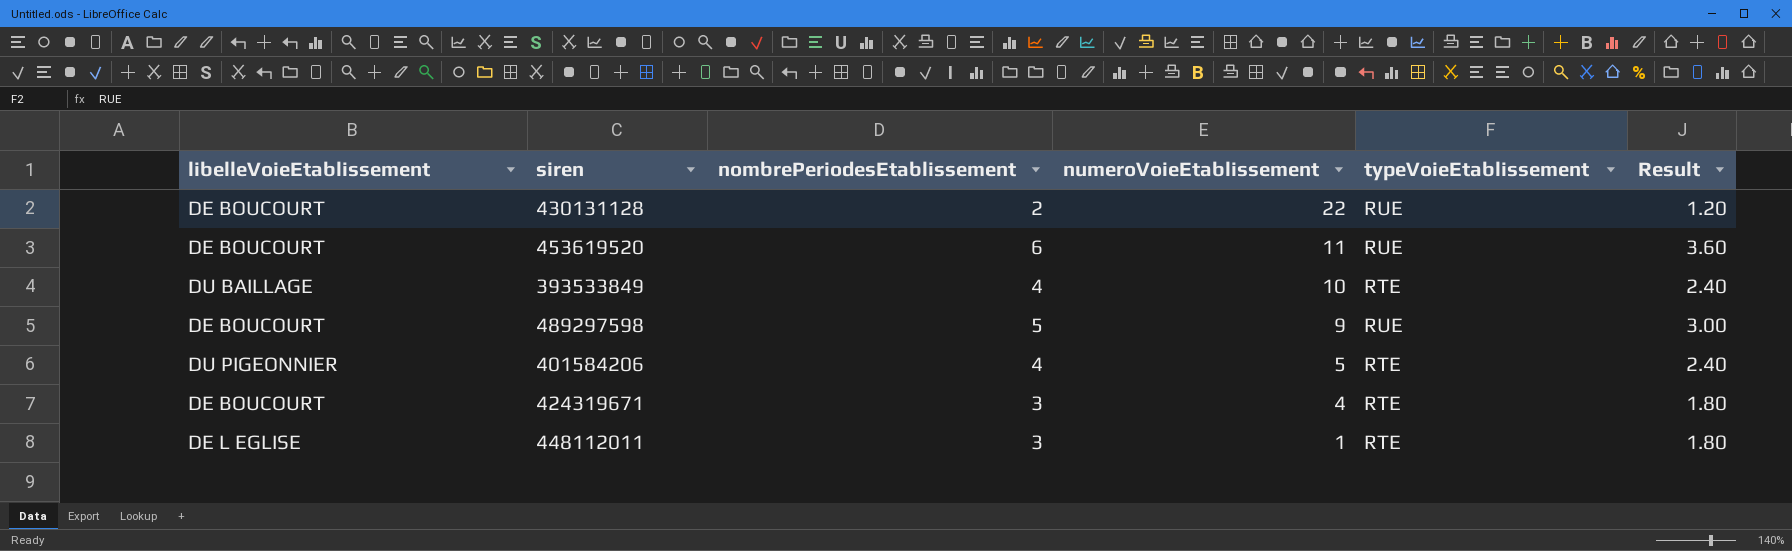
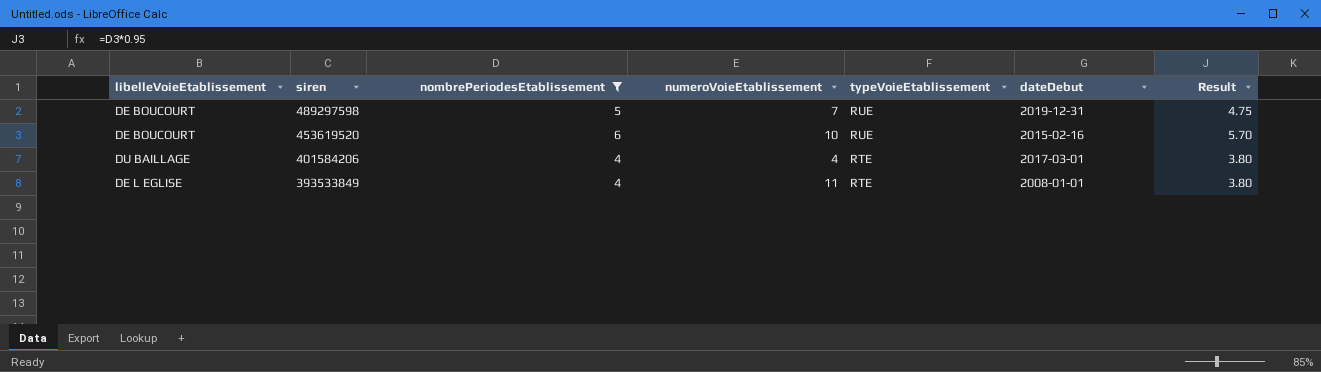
filter: none -> nombrePeriodesEtablissement >= 4
row order: numeroVoieEtablissement descending -> siren descending
column dateDebut | position: none -> 6
column Result | formula: [nombrePeriodesEtablissement] * 0.6 -> [nombrePeriodesEtablissement] * 0.95
489297598 | numeroVoieEtablissement: 9 -> 7
453619520 | numeroVoieEtablissement: 11 -> 10
401584206 | libelleVoieEtablissement: DU PIGEONNIER -> DU BAILLAGE
401584206 | numeroVoieEtablissement: 5 -> 4
393533849 | libelleVoieEtablissement: DU BAILLAGE -> DE L EGLISE
393533849 | numeroVoieEtablissement: 10 -> 11

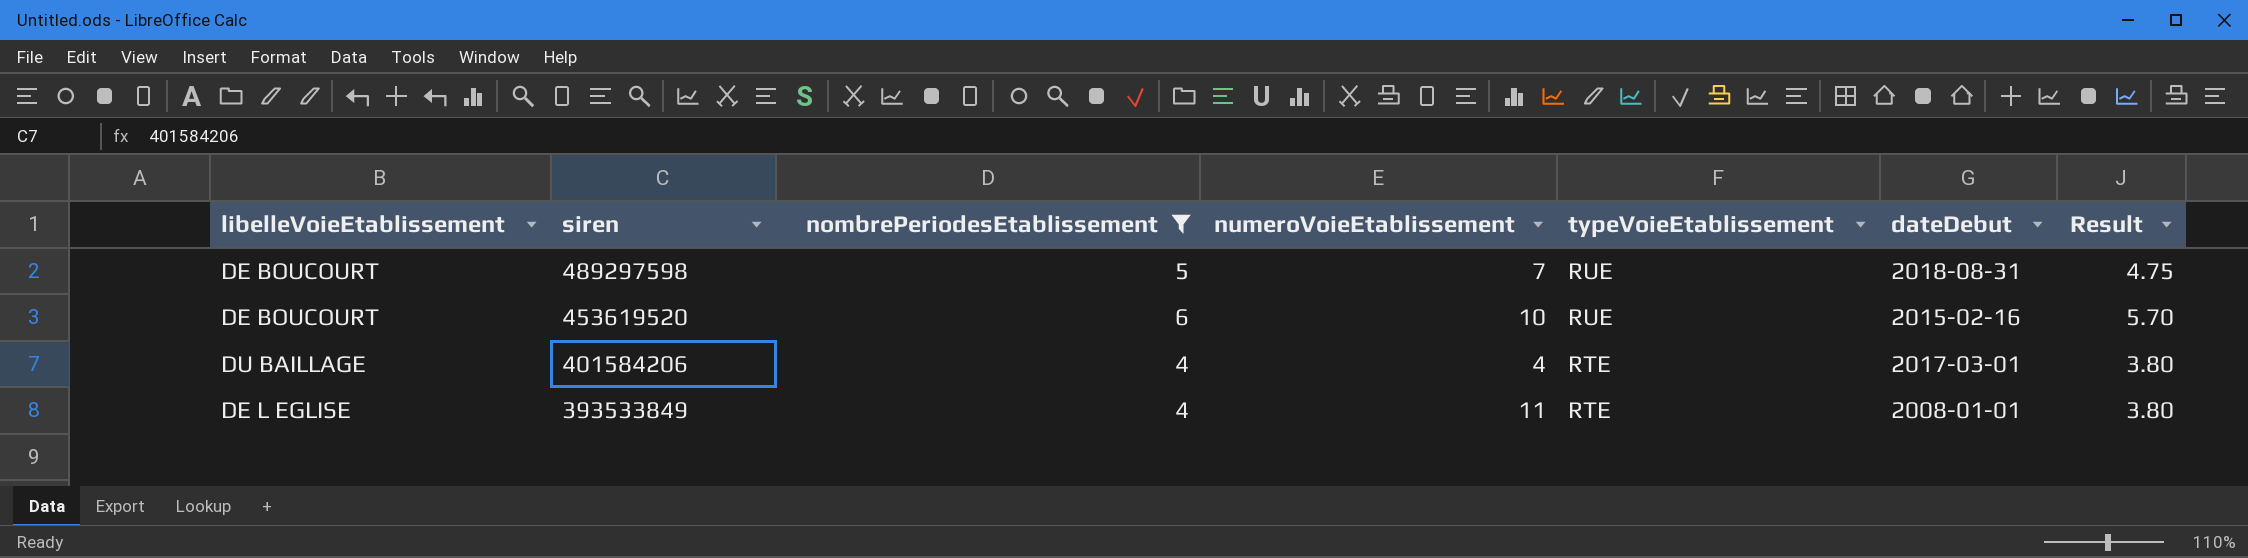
489297598 | dateDebut: 2019-12-31 -> 2018-08-31

